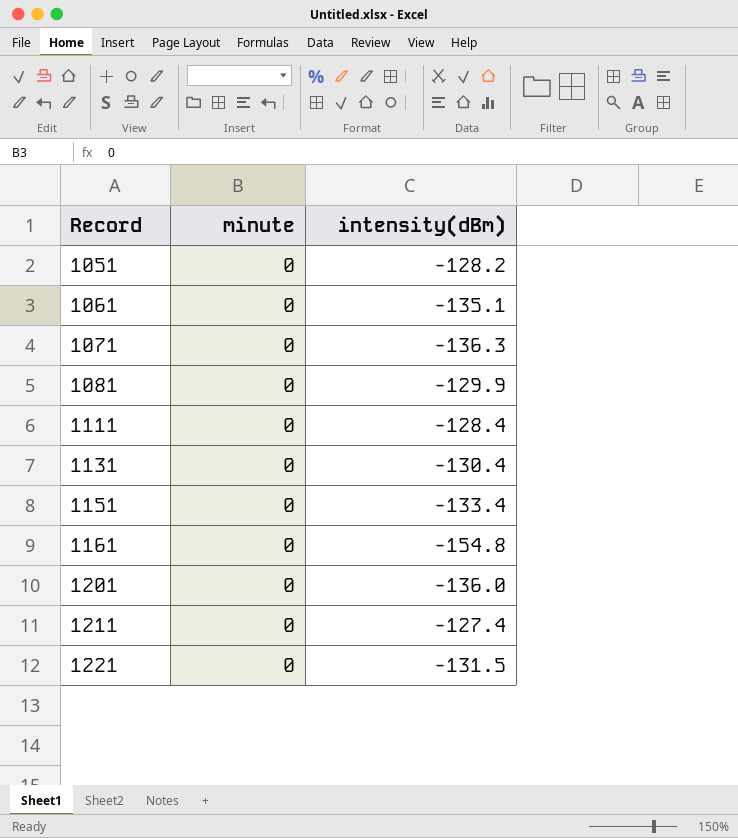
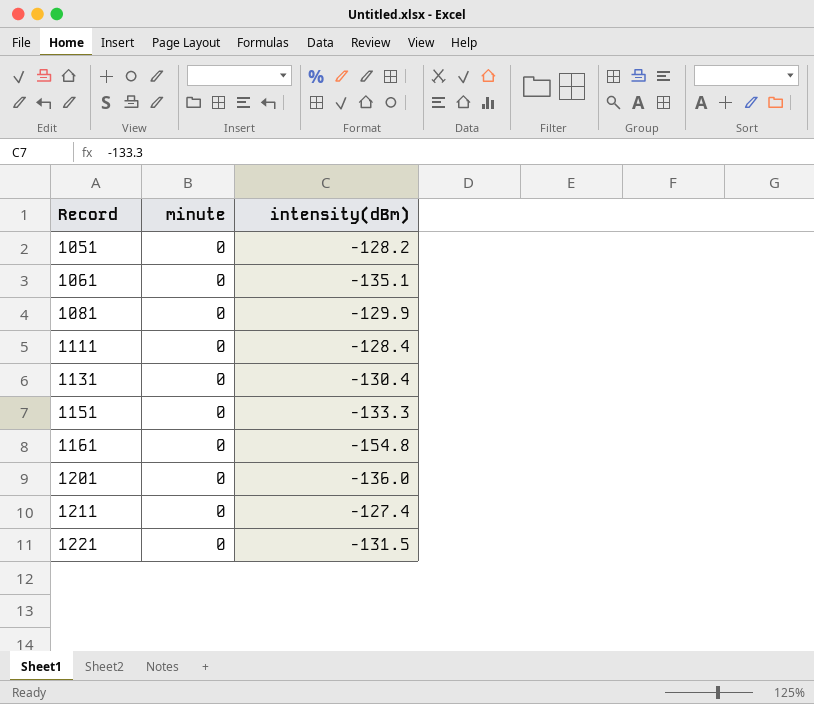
row 1071: 0 | -136.3 -> none
1151 | intensity(dBm): -133.4 -> -133.3

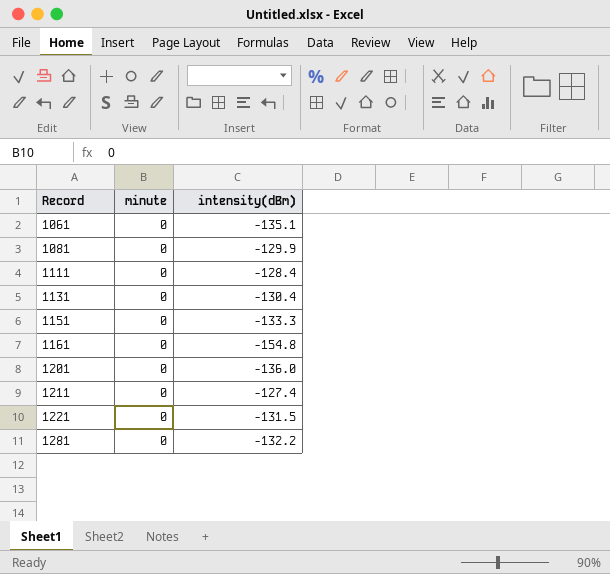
row 1051: 0 | -128.2 -> none
row 1281: none -> 0 | -132.2

